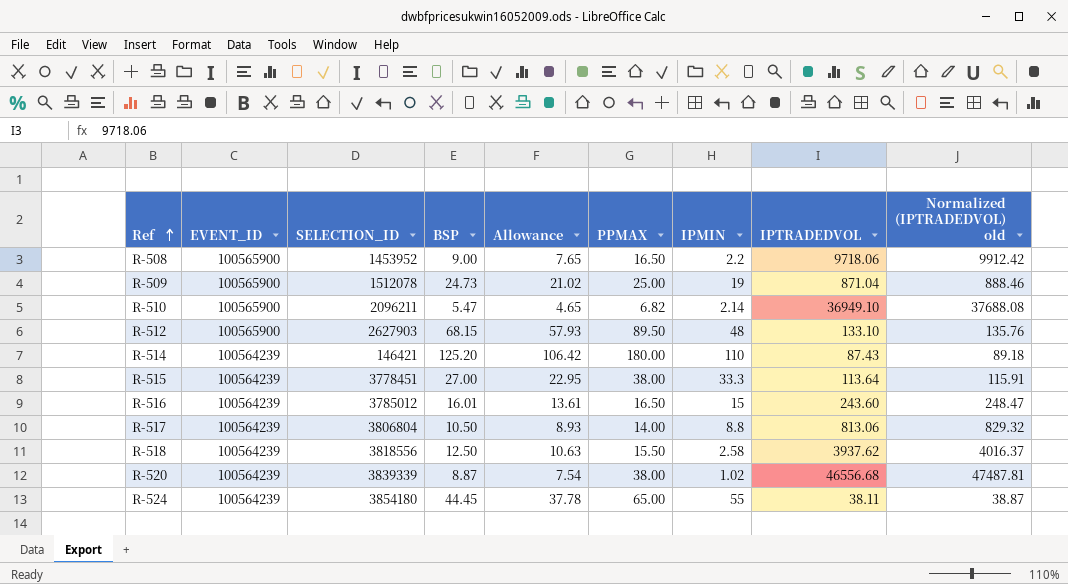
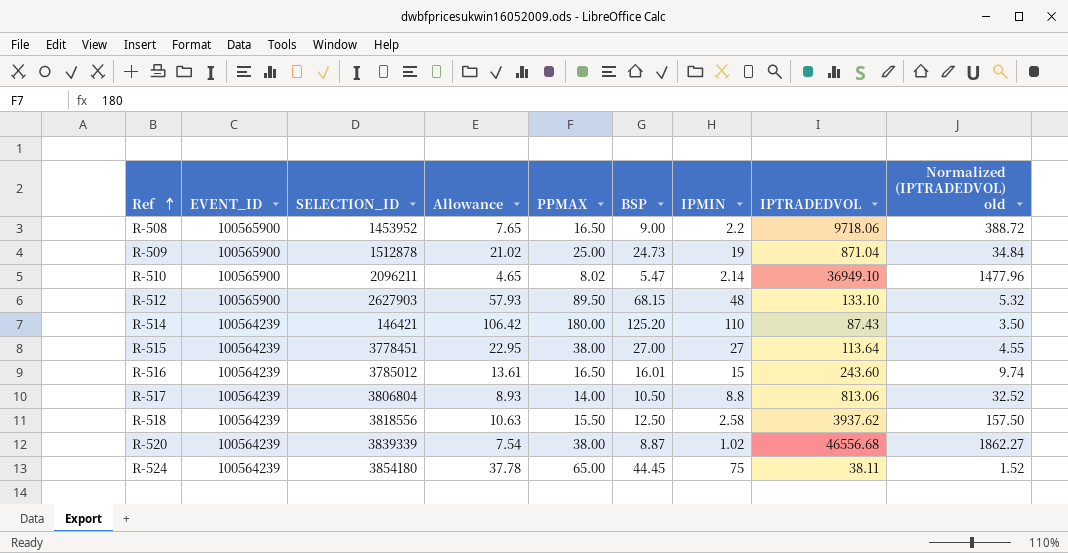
column BSP | position: 4 -> 6
column Normalized (IPTRADEDVOL) old | formula: [IPTRADEDVOL] * 1.02 -> [IPTRADEDVOL] * 0.04
R-509 | SELECTION_ID: 1512078 -> 1512878
R-510 | PPMAX: 6.82 -> 8.02
R-515 | IPMIN: 33.3 -> 27
R-524 | IPMIN: 55 -> 75

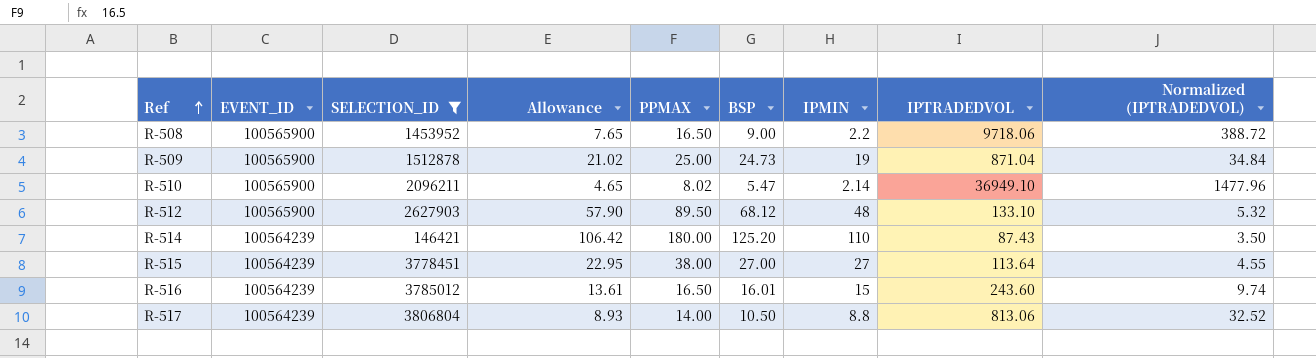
filter: none -> SELECTION_ID <= 3806804
column name: Normalized (IPTRADEDVOL) old -> Normalized (IPTRADEDVOL)
R-512 | Allowance: 57.93 -> 57.90
R-512 | BSP: 68.15 -> 68.12

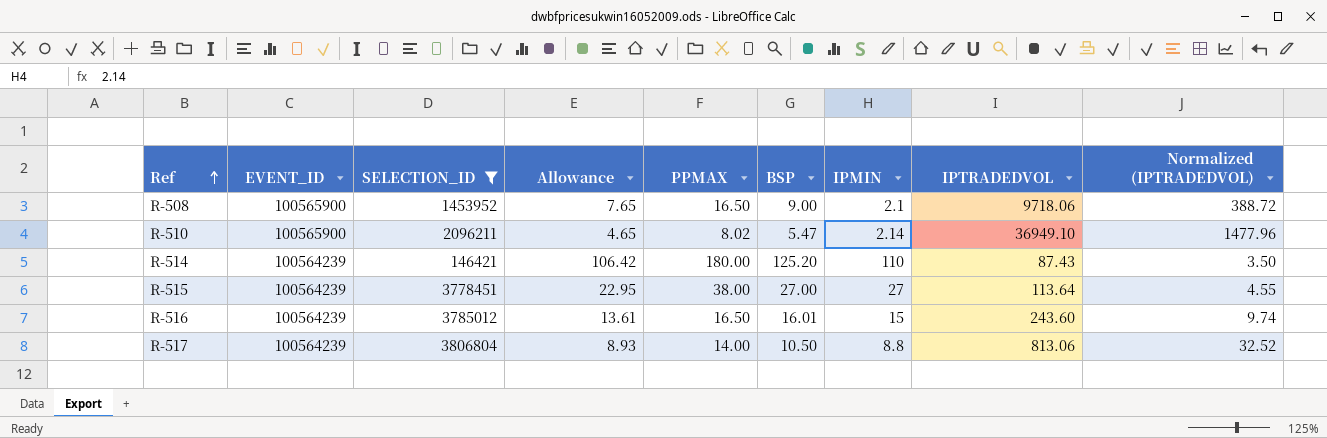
row R-509: 100565900 | 1512878 | 21.02 | 25.00 | 24.73 | 19 | 871.04 | 34.84 -> none
row R-512: 100565900 | 2627903 | 57.90 | 89.50 | 68.12 | 48 | 133.10 | 5.32 -> none
R-508 | IPMIN: 2.2 -> 2.1

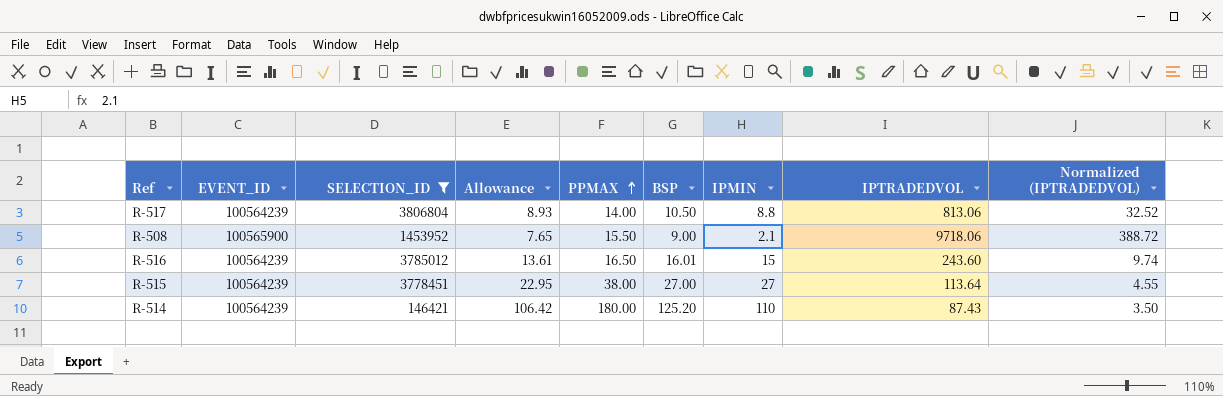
row order: Ref ascending -> PPMAX ascending
row R-510: 100565900 | 2096211 | 4.65 | 8.02 | 5.47 | 2.14 | 36949.10 | 1477.96 -> none
R-508 | PPMAX: 16.50 -> 15.50

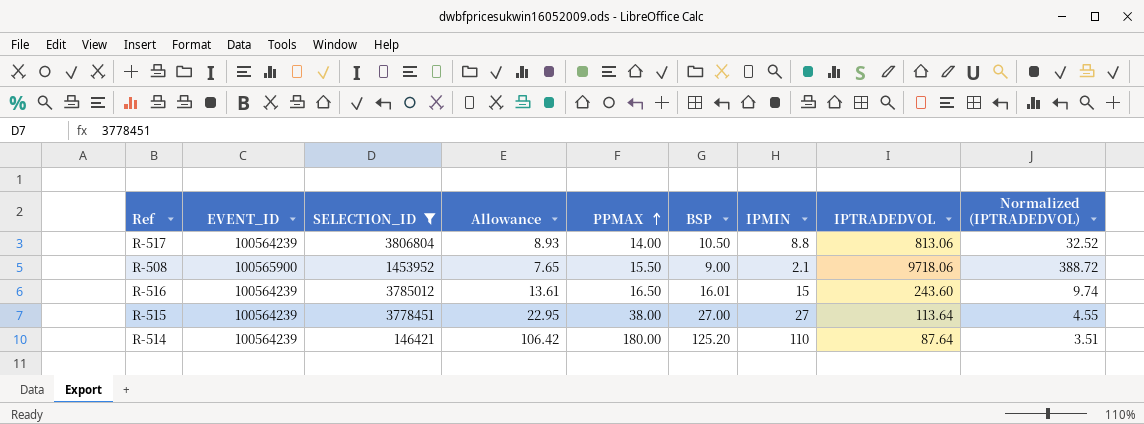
R-514 | IPTRADEDVOL: 87.43 -> 87.64
R-514 | Normalized (IPTRADEDVOL): 3.50 -> 3.51

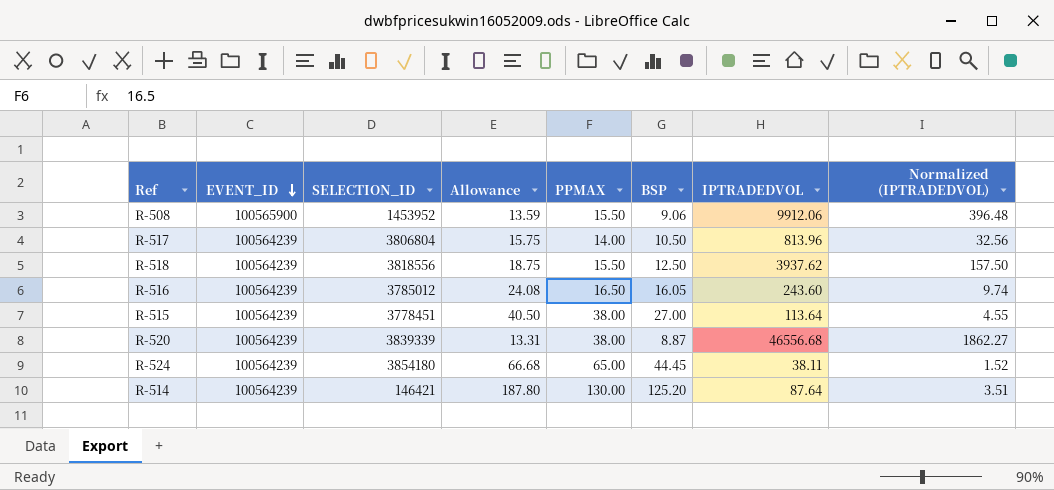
filter: SELECTION_ID <= 3806804 -> none
row order: PPMAX ascending -> EVENT_ID descending
column IPMIN | position: 7 -> none
column Allowance | formula: [BSP] * 0.85 -> [BSP] * 1.5
R-508 | BSP: 9.00 -> 9.06
R-508 | IPTRADEDVOL: 9718.06 -> 9912.06
R-508 | Normalized (IPTRADEDVOL): 388.72 -> 396.48
R-517 | IPTRADEDVOL: 813.06 -> 813.96
R-517 | Normalized (IPTRADEDVOL): 32.52 -> 32.56
R-516 | BSP: 16.01 -> 16.05
R-514 | PPMAX: 180.00 -> 130.00

